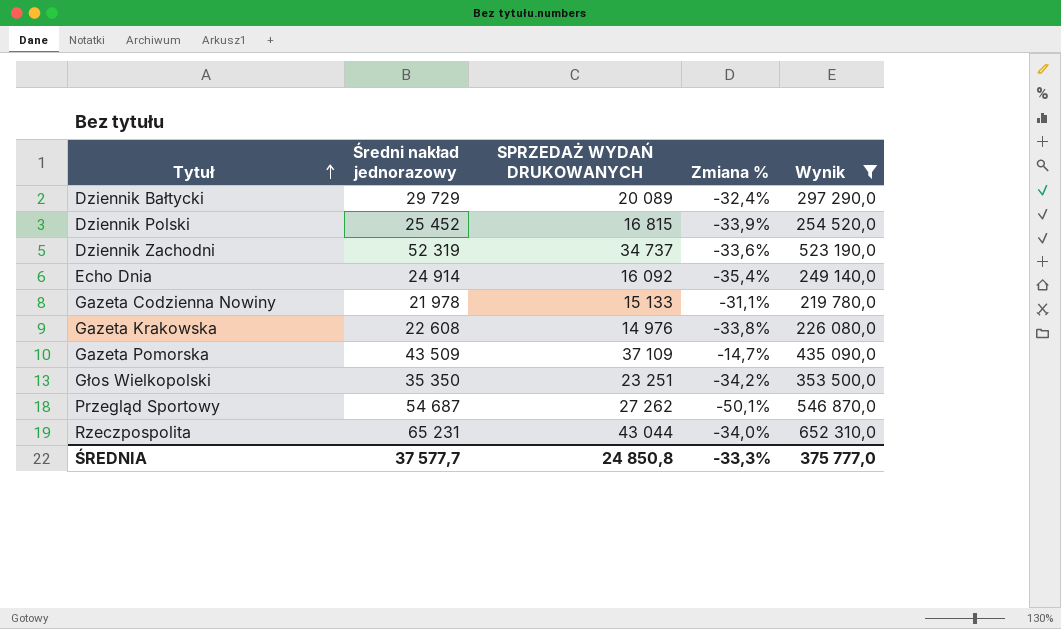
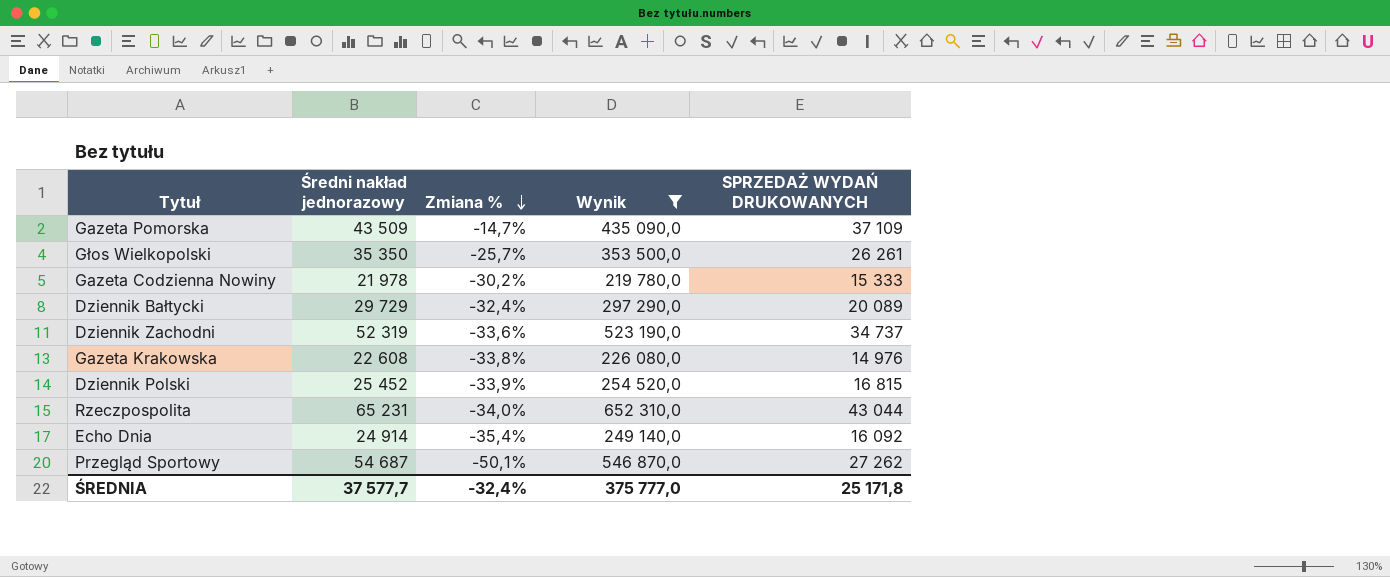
row order: Tytuł ascending -> Zmiana % descending
column SPRZEDAŻ WYDAŃ DRUKOWANYCH | position: 3 -> 5
Głos Wielkopolski | Zmiana %: -34,2% -> -25,7%
Głos Wielkopolski | SPRZEDAŻ WYDAŃ DRUKOWANYCH: 23 251 -> 26 261
Gazeta Codzienna Nowiny | Zmiana %: -31,1% -> -30,2%
Gazeta Codzienna Nowiny | SPRZEDAŻ WYDAŃ DRUKOWANYCH: 15 133 -> 15 333
ŚREDNIA | Zmiana %: -33,3% -> -32,4%
ŚREDNIA | SPRZEDAŻ WYDAŃ DRUKOWANYCH: 24 850,8 -> 25 171,8

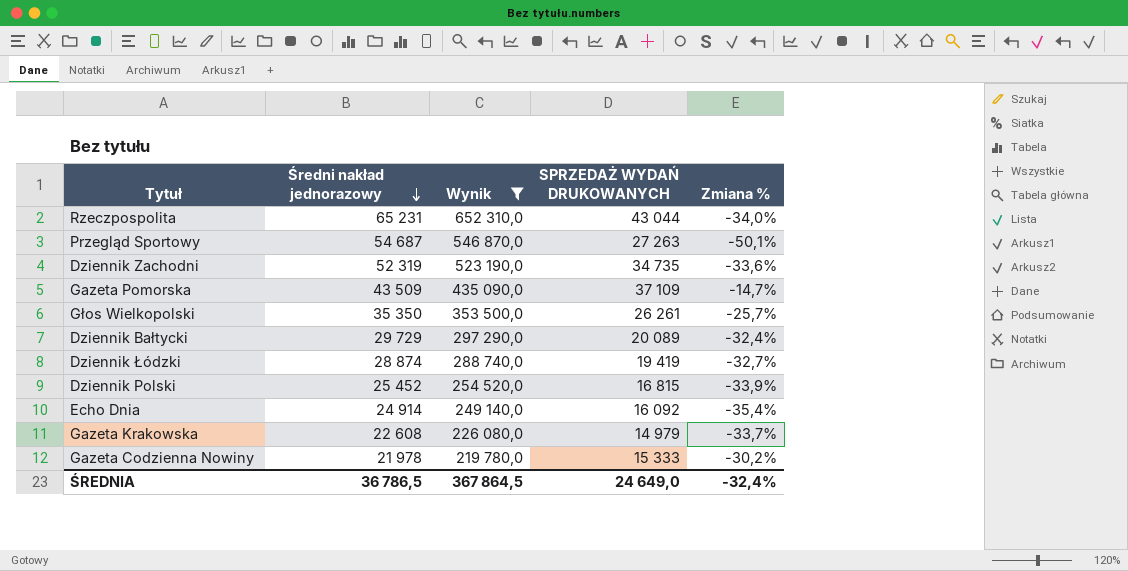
row order: Zmiana % descending -> Średni nakład jednorazowy descending
column Zmiana % | position: 3 -> 5
Przegląd Sportowy | SPRZEDAŻ WYDAŃ DRUKOWANYCH: 27 262 -> 27 263
Dziennik Zachodni | SPRZEDAŻ WYDAŃ DRUKOWANYCH: 34 737 -> 34 735
row Dziennik Łódzki: none -> 28 874 | 288 740,0 | 19 419 | -32,7%
Gazeta Krakowska | SPRZEDAŻ WYDAŃ DRUKOWANYCH: 14 976 -> 14 979
Gazeta Krakowska | Zmiana %: -33,8% -> -33,7%
ŚREDNIA | Średni nakład jednorazowy: 37 577,7 -> 36 786,5
ŚREDNIA | Wynik: 375 777,0 -> 367 864,5
ŚREDNIA | SPRZEDAŻ WYDAŃ DRUKOWANYCH: 25 171,8 -> 24 649,0

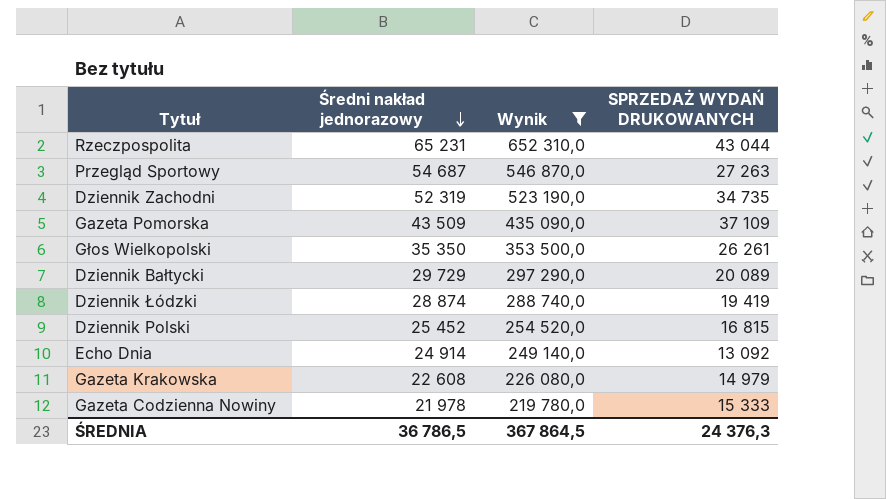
column Zmiana % | formula: ([SPRZEDAŻ WYDAŃ DRUKOWANYCH] - [Średni nakład jednorazowy]) / [Średni nakład jednorazowy] -> none
Echo Dnia | SPRZEDAŻ WYDAŃ DRUKOWANYCH: 16 092 -> 13 092
ŚREDNIA | SPRZEDAŻ WYDAŃ DRUKOWANYCH: 24 649,0 -> 24 376,3

